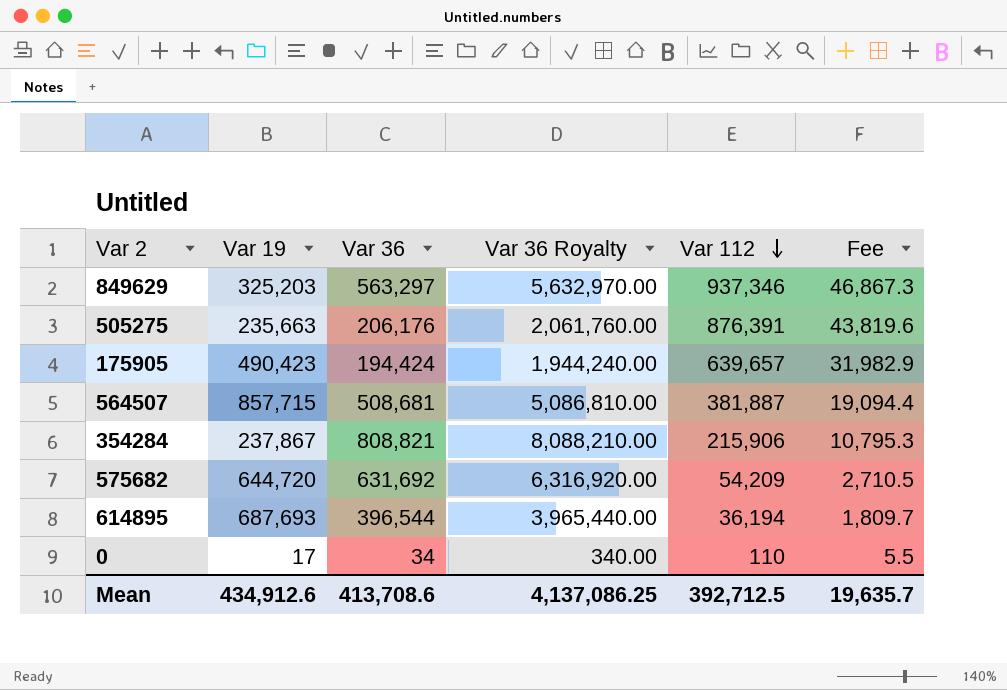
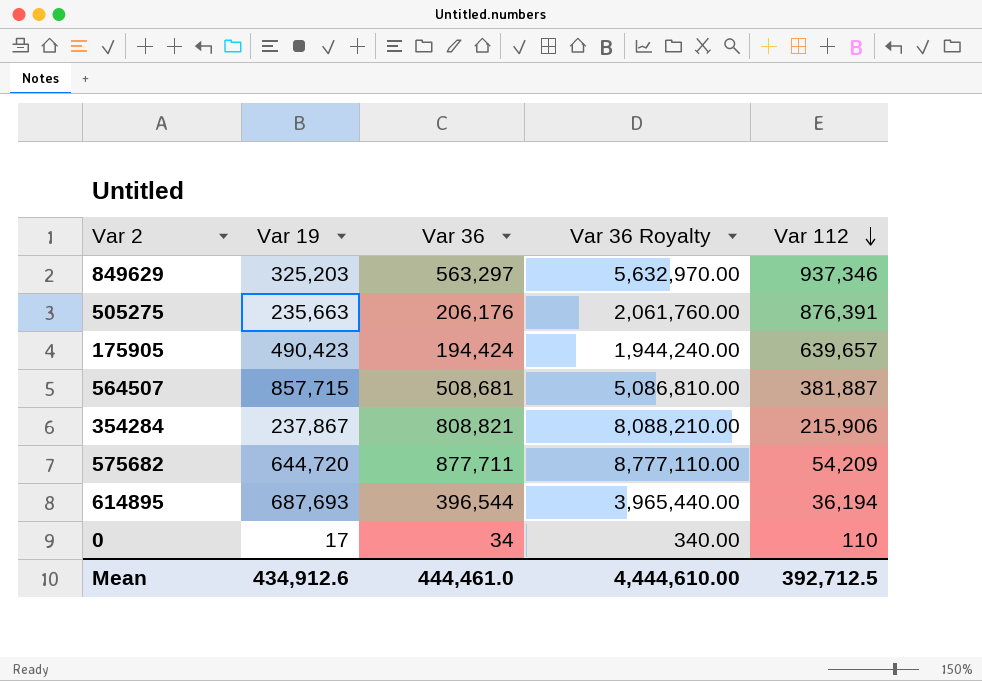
column Fee | formula: [Var 112] * 0.05 -> none
575682 | Var 36: 631,692 -> 877,711
575682 | Var 36 Royalty: 6,316,920.00 -> 8,777,110.00
Mean | Var 36: 413,708.6 -> 444,461.0
Mean | Var 36 Royalty: 4,137,086.25 -> 4,444,610.00

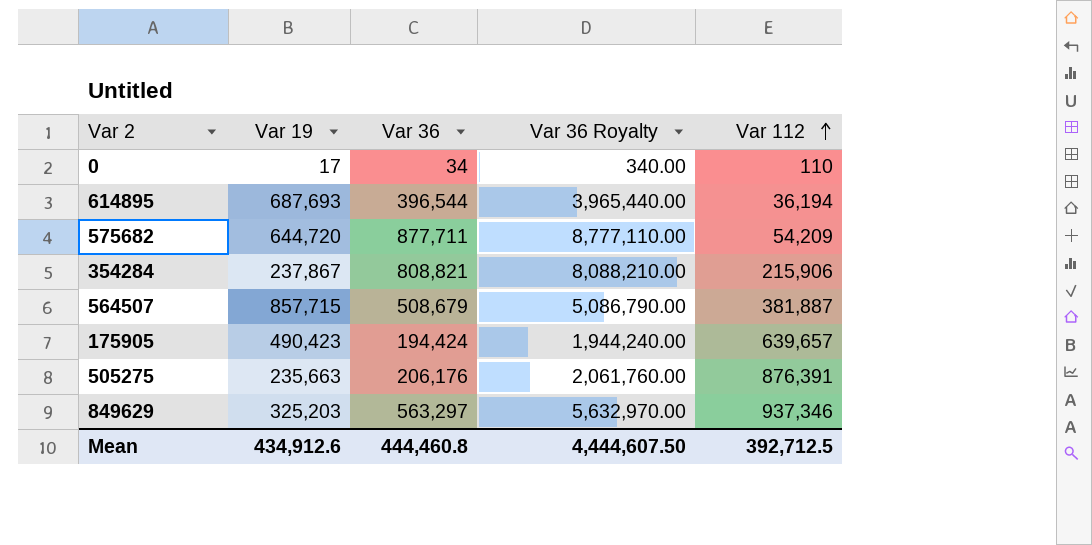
row order: Var 112 descending -> Var 112 ascending
564507 | Var 36: 508,681 -> 508,679
564507 | Var 36 Royalty: 5,086,810.00 -> 5,086,790.00
Mean | Var 36: 444,461.0 -> 444,460.8
Mean | Var 36 Royalty: 4,444,610.00 -> 4,444,607.50

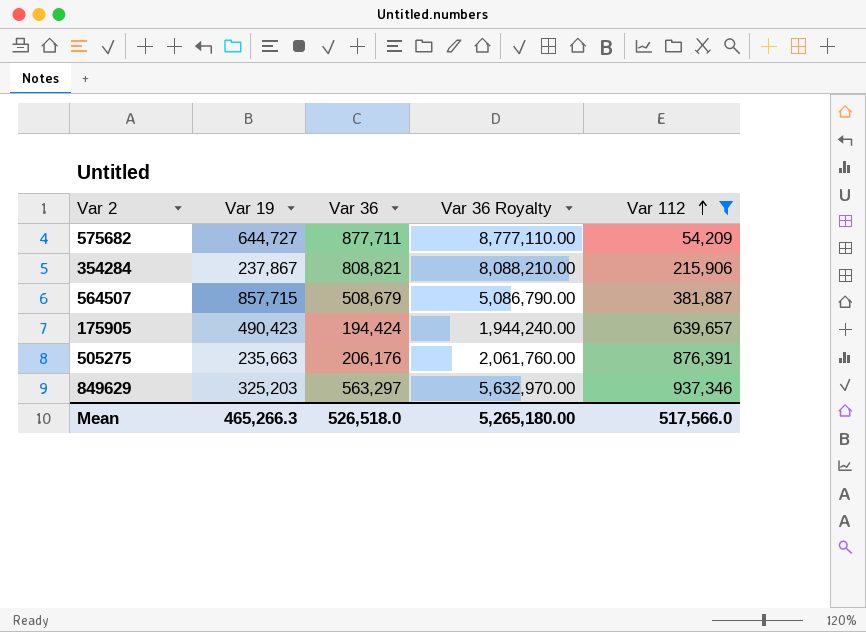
filter: none -> Var 112 >= 54,209
575682 | Var 19: 644,720 -> 644,727
Mean | Var 19: 434,912.6 -> 465,266.3
Mean | Var 36: 444,460.8 -> 526,518.0
Mean | Var 36 Royalty: 4,444,607.50 -> 5,265,180.00
Mean | Var 112: 392,712.5 -> 517,566.0

